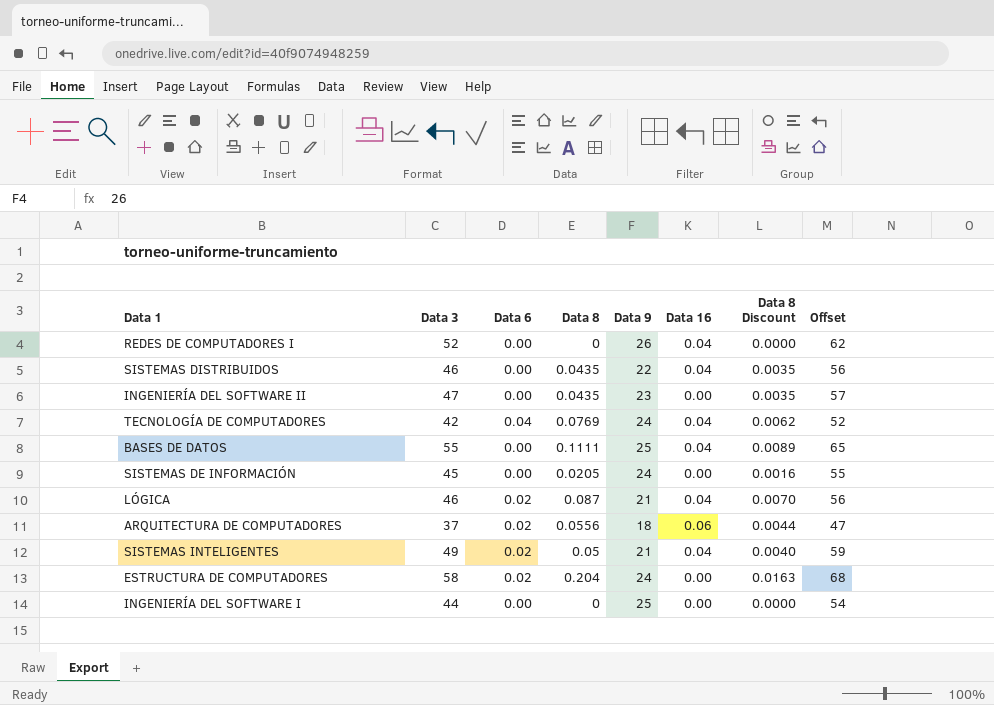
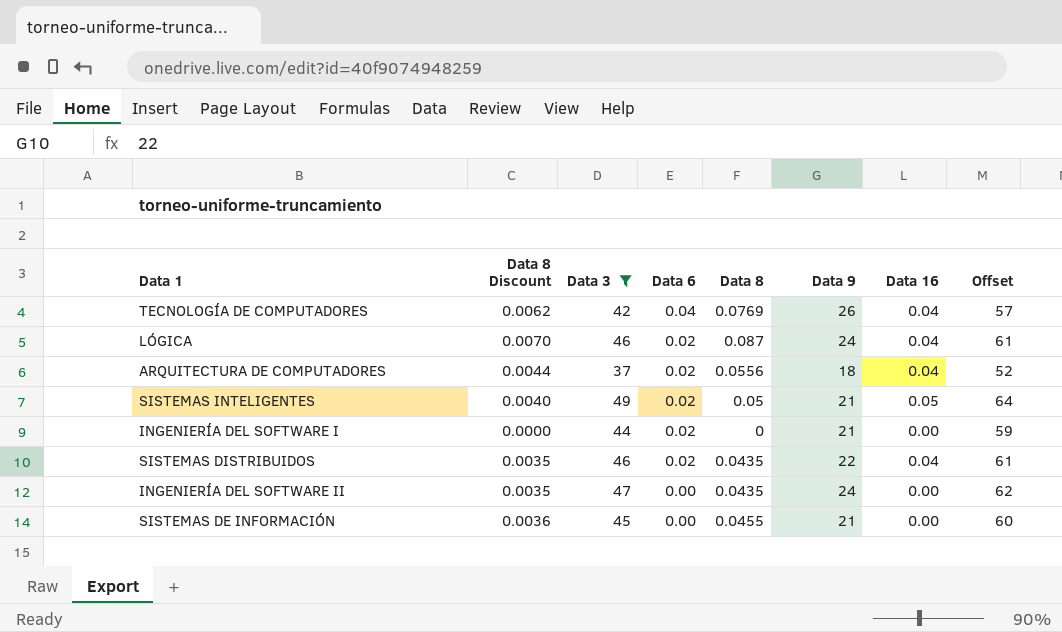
filter: none -> Data 3 <= 49
row order: none -> Data 6 descending
column Data 8 Discount | position: 7 -> 2
column Offset | formula: [Data 3] + 10 -> [Data 3] + 15
TECNOLOGÍA DE COMPUTADORES | Data 9: 24 -> 26
LÓGICA | Data 9: 21 -> 24
ARQUITECTURA DE COMPUTADORES | Data 16: 0.06 -> 0.04
SISTEMAS INTELIGENTES | Data 16: 0.04 -> 0.05
INGENIERÍA DEL SOFTWARE I | Data 6: 0.00 -> 0.02
INGENIERÍA DEL SOFTWARE I | Data 9: 25 -> 21
SISTEMAS DISTRIBUIDOS | Data 6: 0.00 -> 0.02
INGENIERÍA DEL SOFTWARE II | Data 9: 23 -> 24
SISTEMAS DE INFORMACIÓN | Data 8 Discount: 0.0016 -> 0.0036
SISTEMAS DE INFORMACIÓN | Data 8: 0.0205 -> 0.0455
SISTEMAS DE INFORMACIÓN | Data 9: 24 -> 21

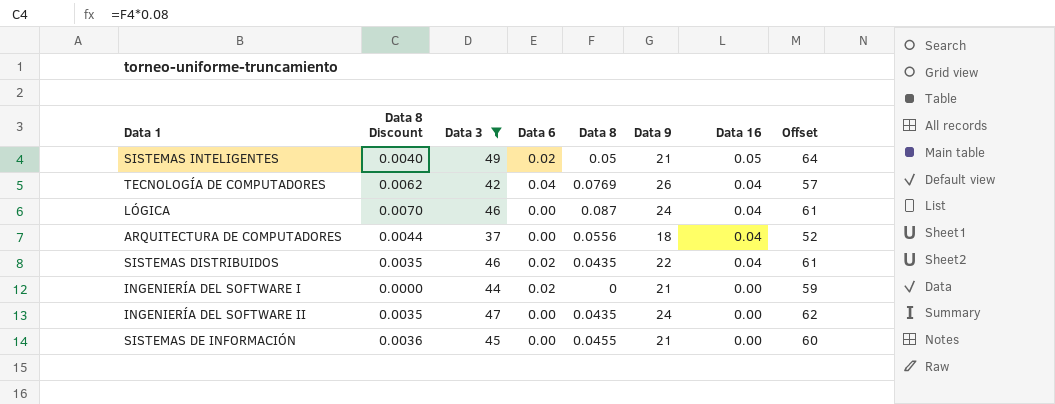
row order: Data 6 descending -> Data 16 descending
LÓGICA | Data 6: 0.02 -> 0.00
ARQUITECTURA DE COMPUTADORES | Data 6: 0.02 -> 0.00

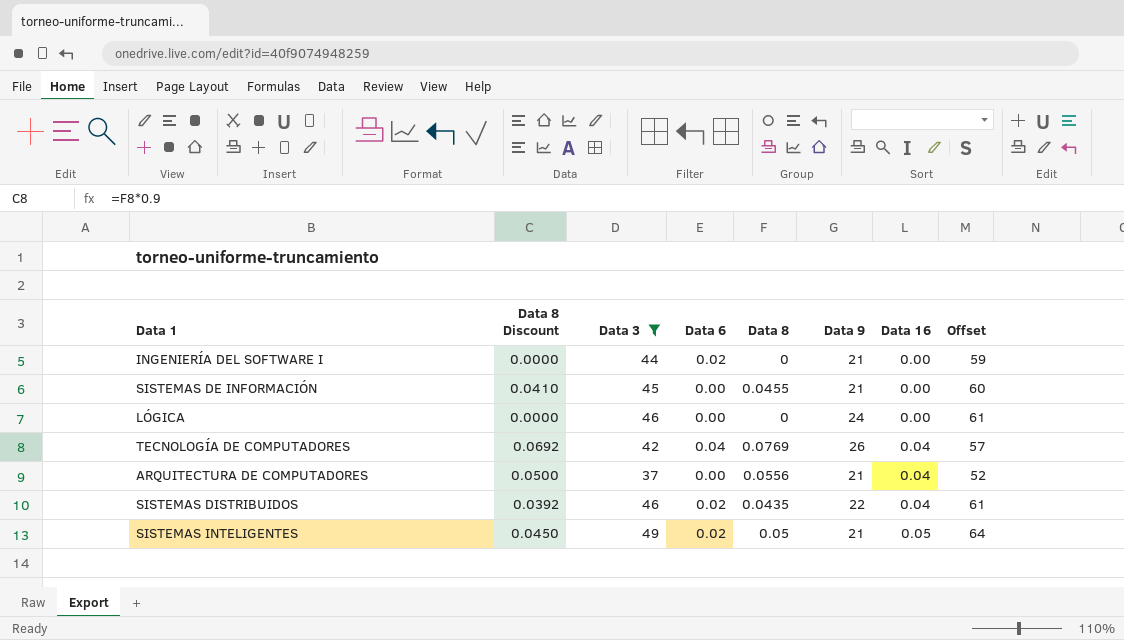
row order: Data 16 descending -> Data 16 ascending
column Data 8 Discount | formula: [Data 8] * 0.08 -> [Data 8] * 0.9
row INGENIERÍA DEL SOFTWARE II: 0.0035 | 47 | 0.00 | 0.0435 | 24 | 0.00 | 62 -> none
LÓGICA | Data 8: 0.087 -> 0
LÓGICA | Data 16: 0.04 -> 0.00
ARQUITECTURA DE COMPUTADORES | Data 9: 18 -> 21

